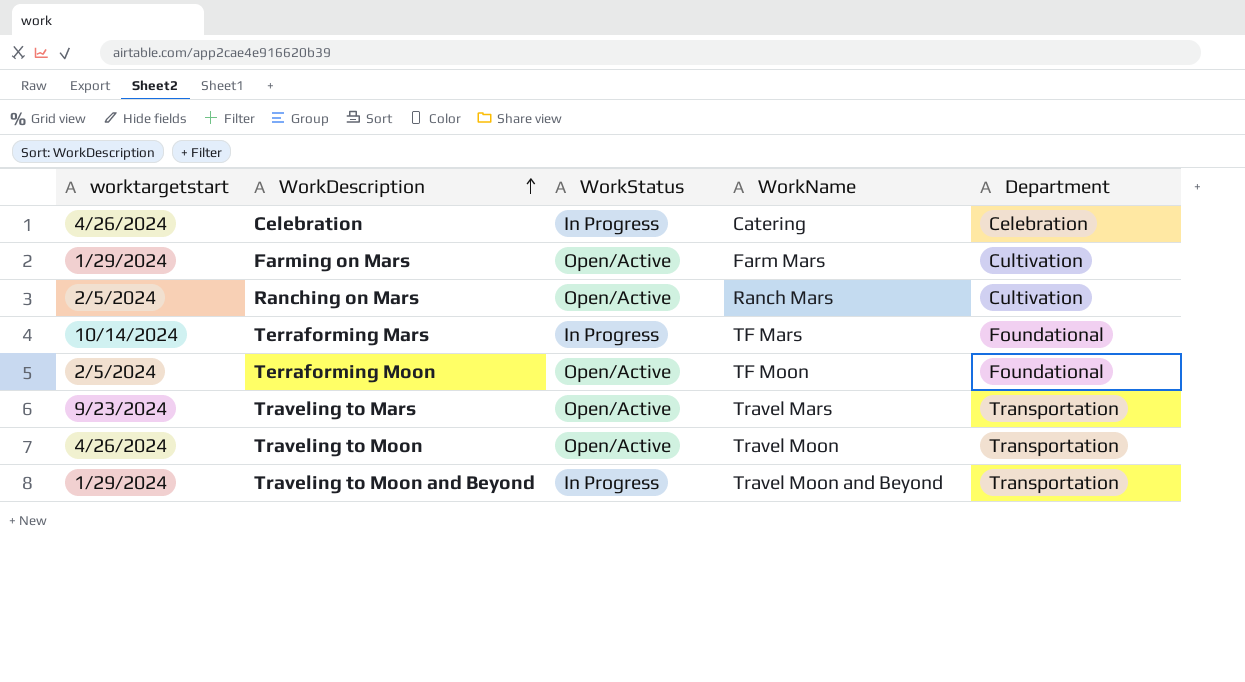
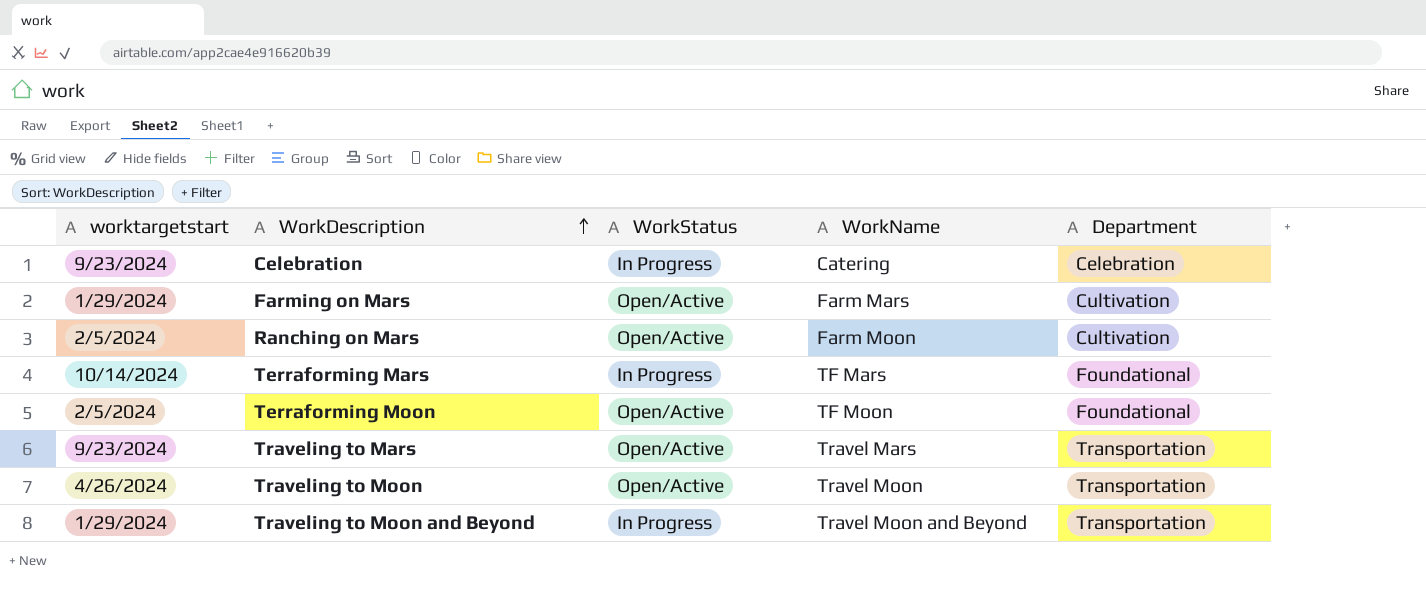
Celebration | worktargetstart: 4/26/2024 -> 9/23/2024
Ranching on Mars | WorkName: Ranch Mars -> Farm Moon

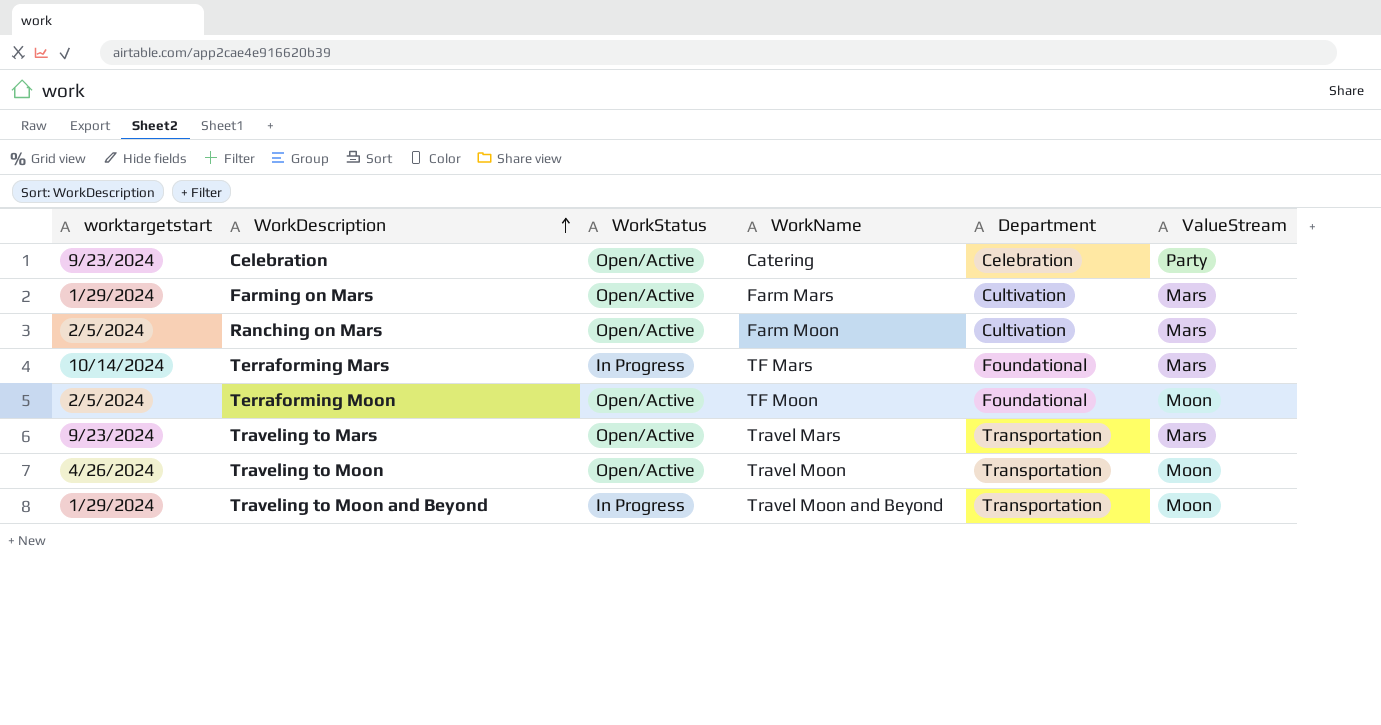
column ValueStream | position: none -> 6
Celebration | WorkStatus: In Progress -> Open/Active

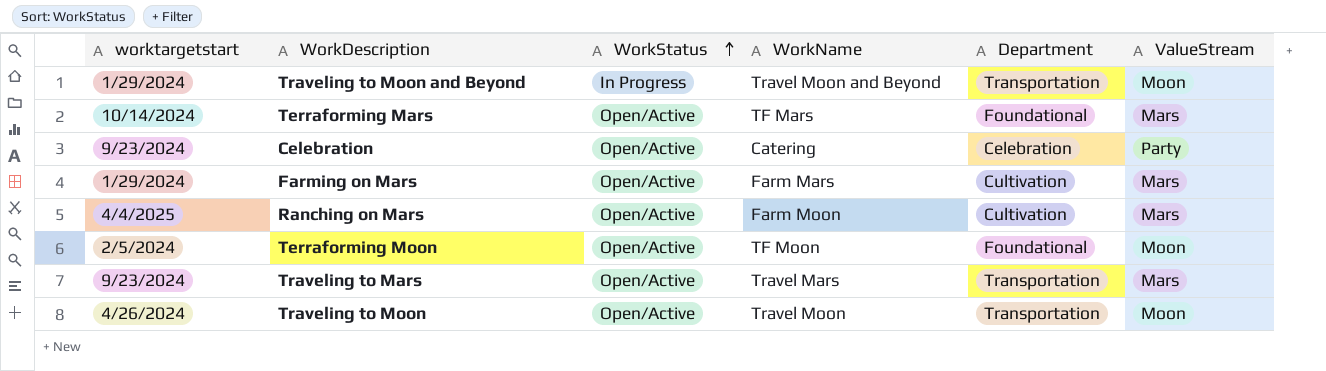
row order: WorkDescription ascending -> WorkStatus ascending
Terraforming Mars | WorkStatus: In Progress -> Open/Active
Ranching on Mars | worktargetstart: 2/5/2024 -> 4/4/2025

